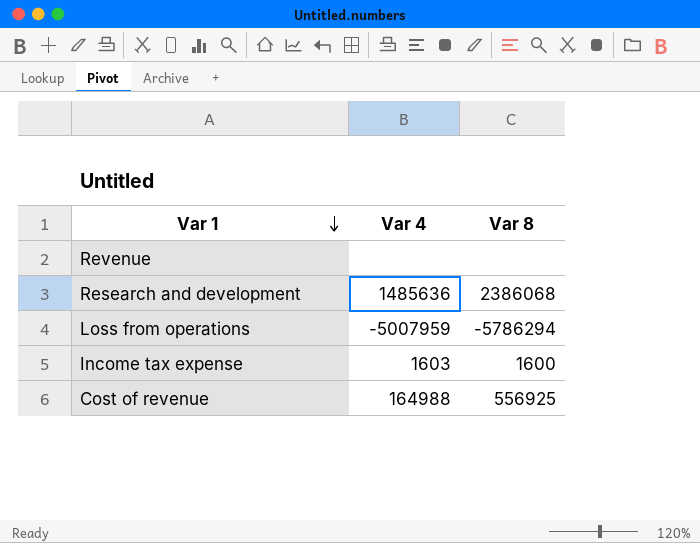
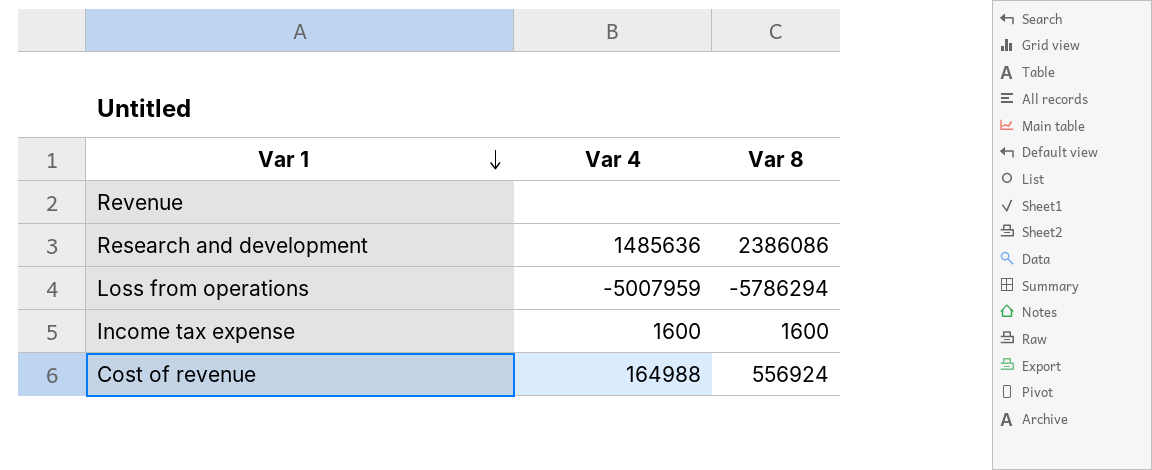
Research and development | Var 8: 2386068 -> 2386086
Income tax expense | Var 4: 1603 -> 1600
Cost of revenue | Var 8: 556925 -> 556924

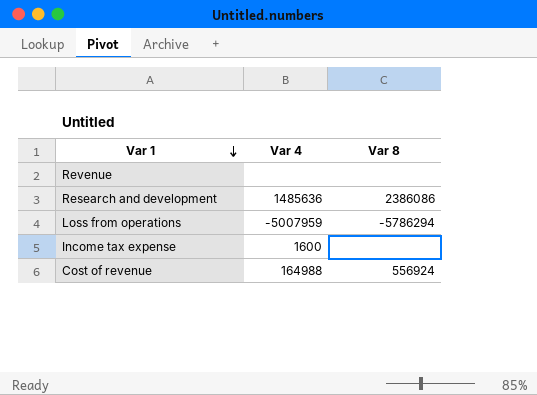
Income tax expense | Var 8: 1600 -> none

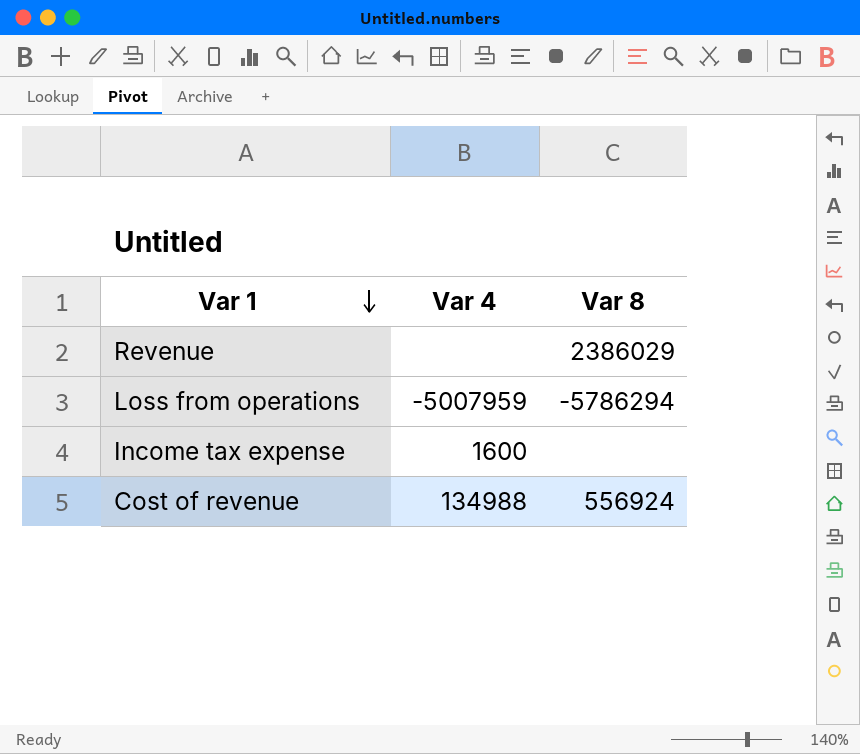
row Research and development: 1485636 | 2386086 -> none
Revenue | Var 8: none -> 2386029
Cost of revenue | Var 4: 164988 -> 134988

